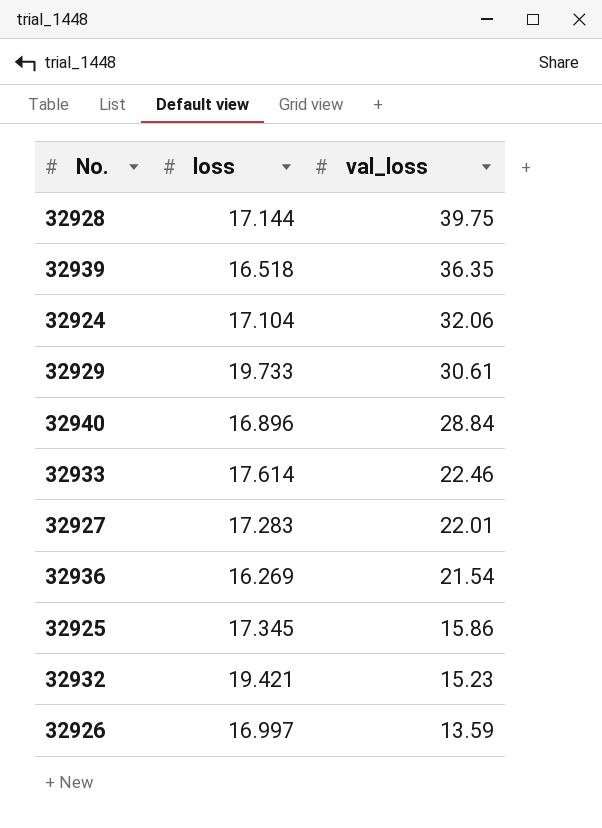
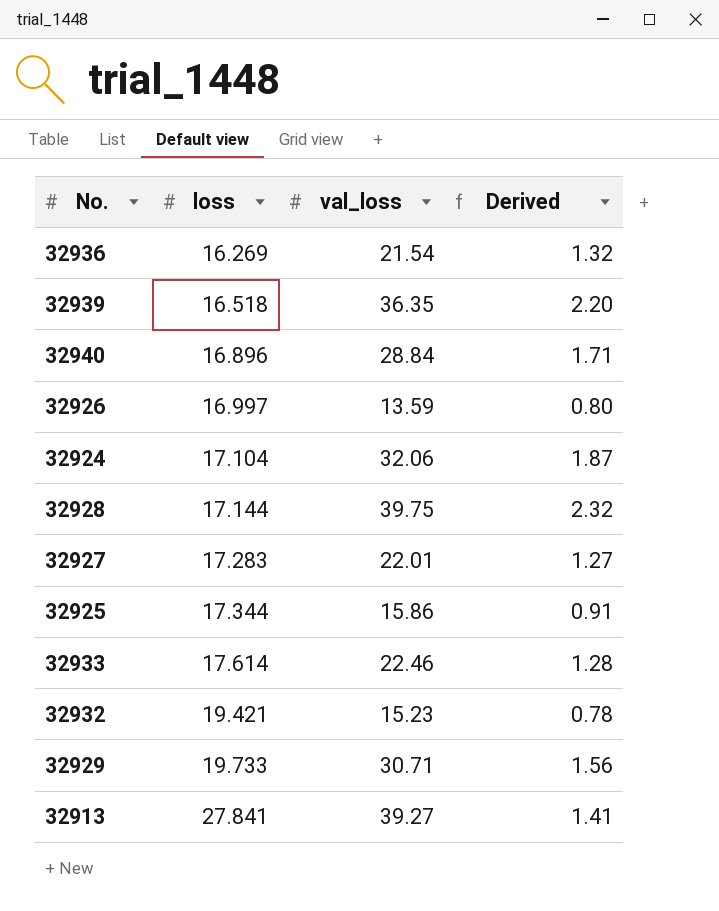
row order: val_loss descending -> loss ascending
column Derived | formula: none -> [val_loss] / [loss]
32925 | loss: 17.345 -> 17.344
32929 | val_loss: 30.61 -> 30.71
row 32913: none -> 27.841 | 39.27 | 1.41

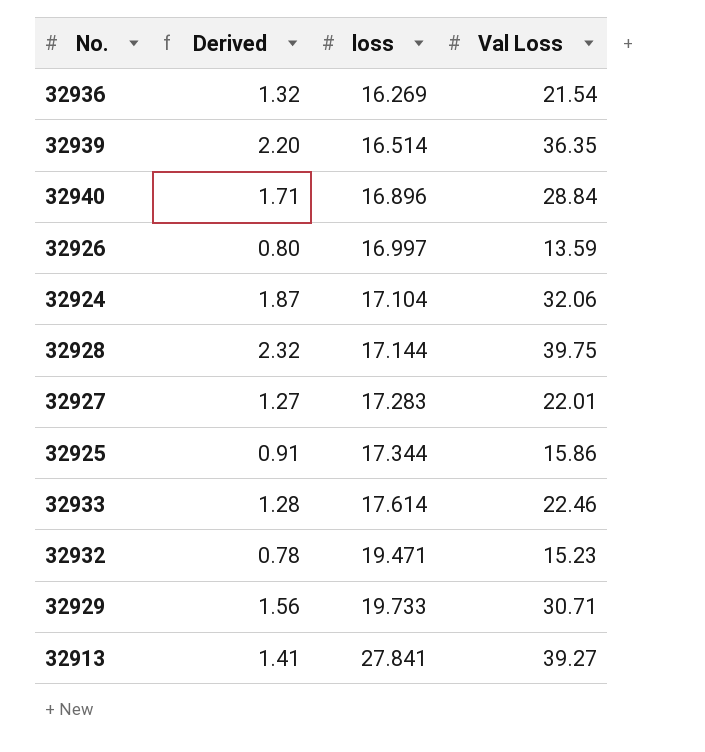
column Derived | position: 4 -> 2
column name: val_loss -> Val Loss
32939 | loss: 16.518 -> 16.514
32932 | loss: 19.421 -> 19.471

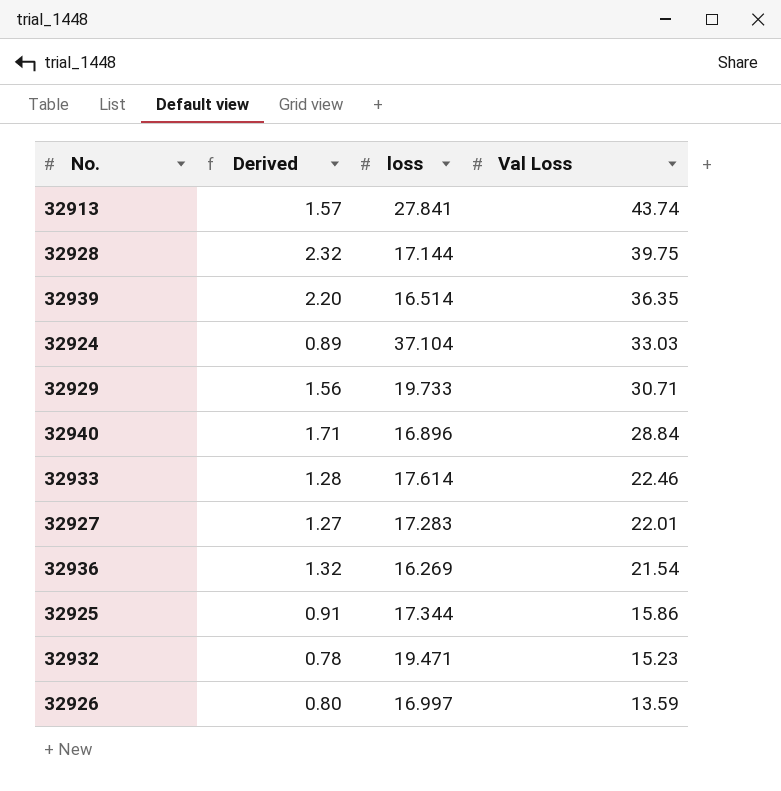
row order: loss ascending -> Val Loss descending
32913 | Derived: 1.41 -> 1.57
32913 | Val Loss: 39.27 -> 43.74
32924 | Derived: 1.87 -> 0.89
32924 | loss: 17.104 -> 37.104
32924 | Val Loss: 32.06 -> 33.03

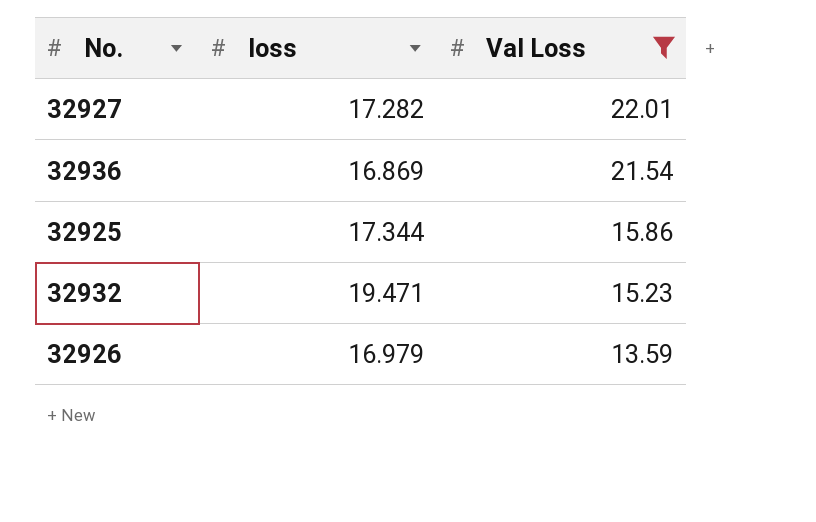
filter: none -> Val Loss <= 22.01
column Derived | formula: [Val Loss] / [loss] -> none
32927 | loss: 17.283 -> 17.282
32936 | loss: 16.269 -> 16.869
32926 | loss: 16.997 -> 16.979

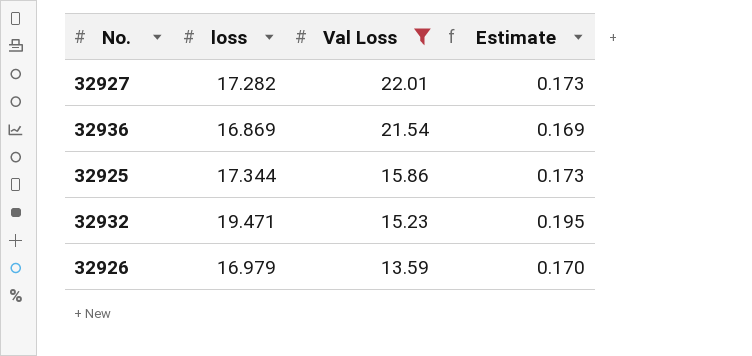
column Estimate | formula: none -> [loss] * 0.01

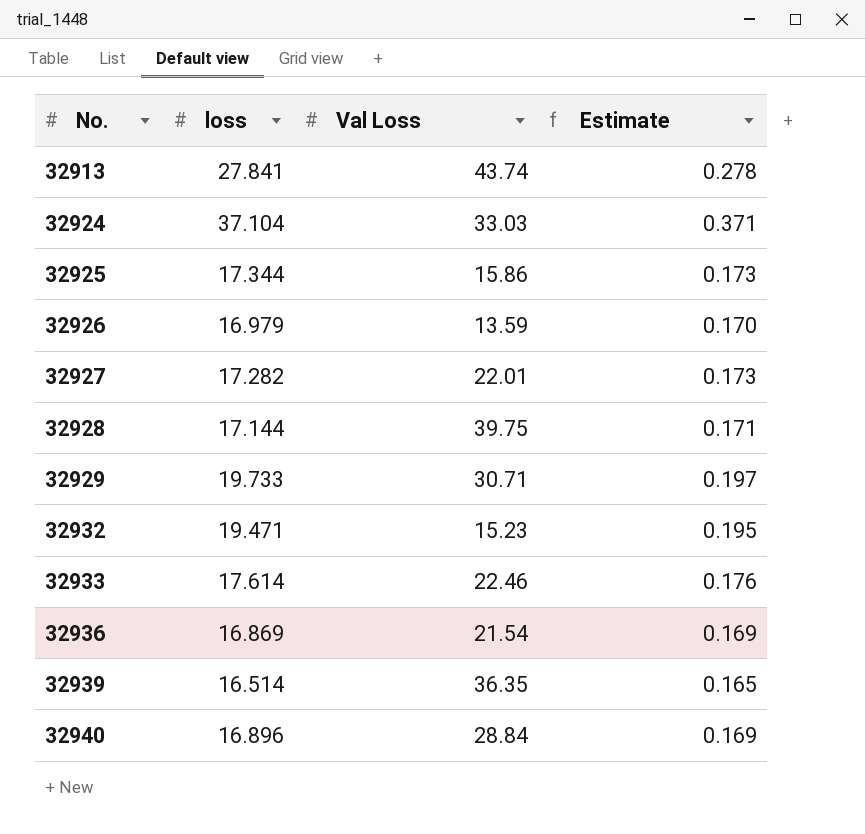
filter: Val Loss <= 22.01 -> none
row order: Val Loss descending -> No. ascending

